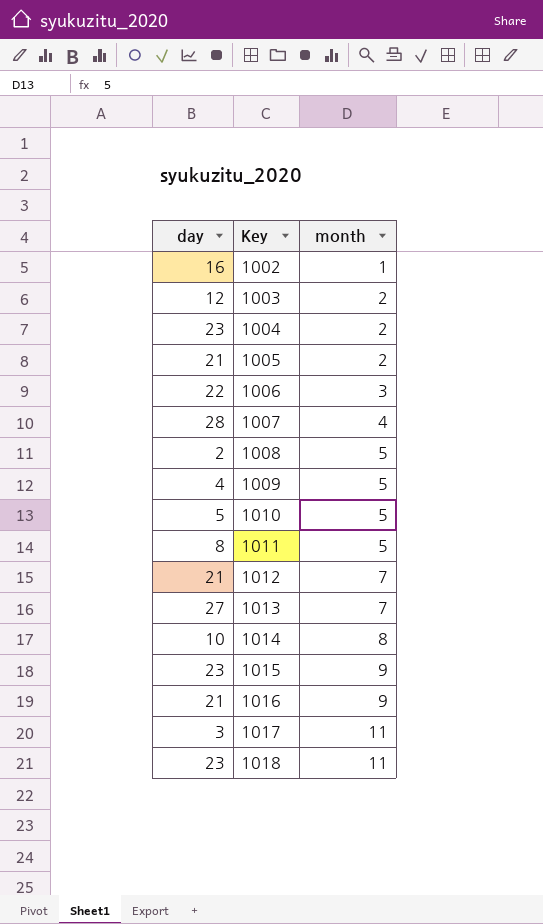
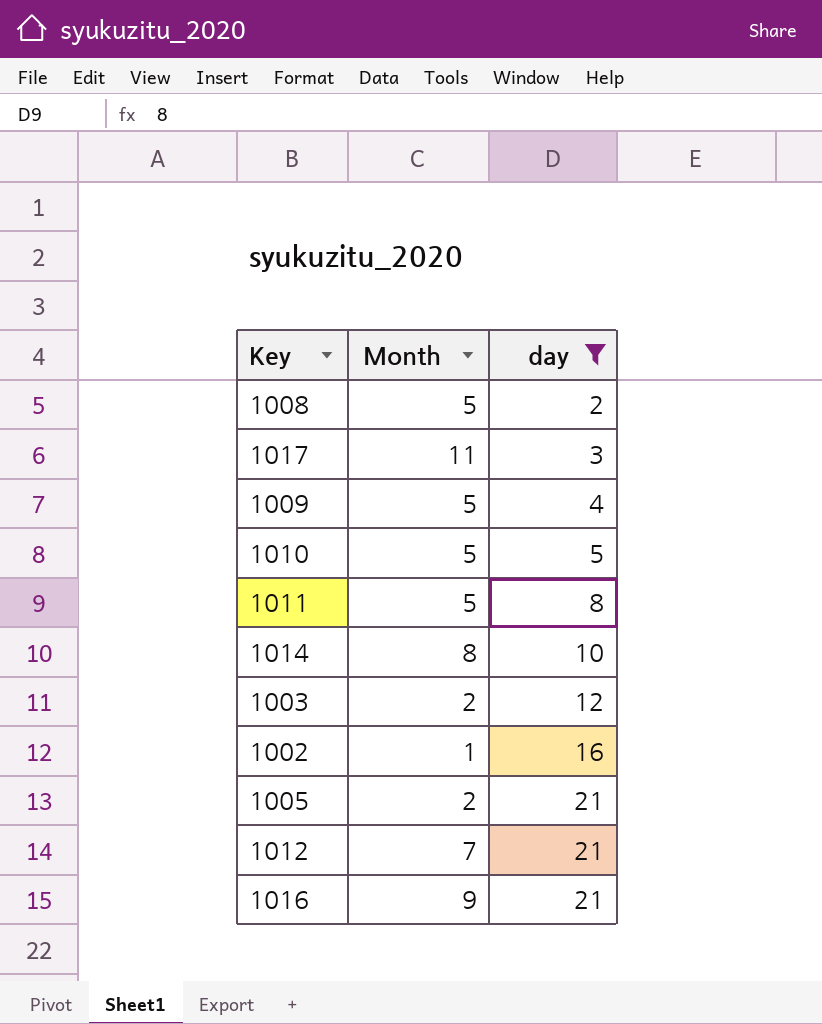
filter: none -> day <= 21
row order: Key ascending -> day ascending
column name: month -> Month
column day | position: 1 -> 3

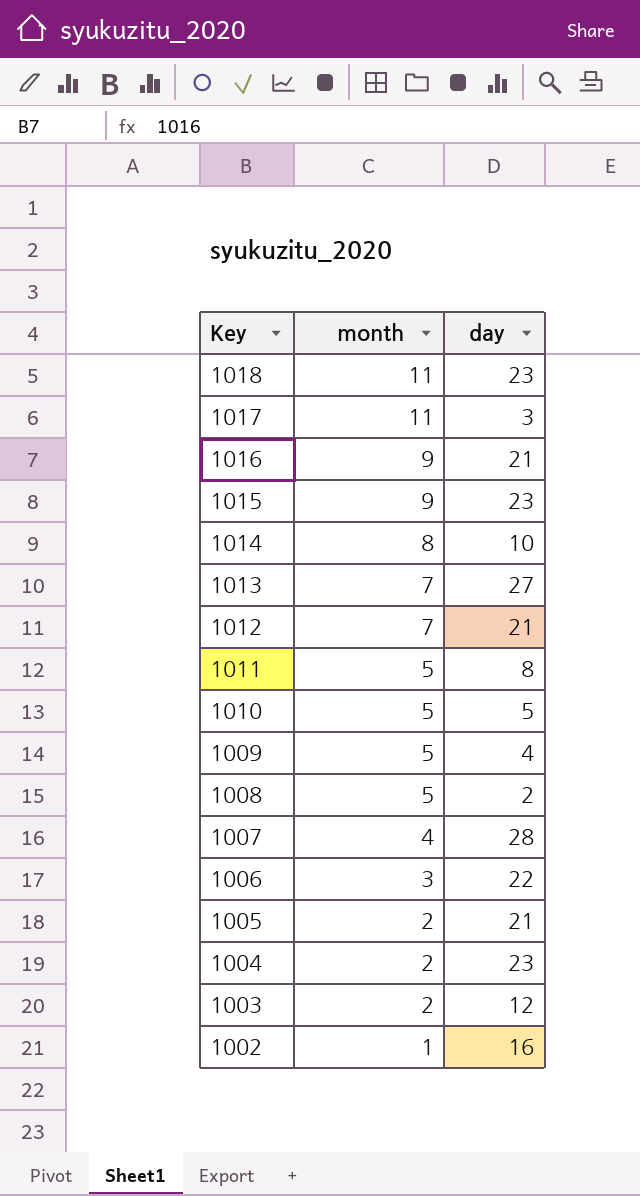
filter: day <= 21 -> none
row order: day ascending -> Key descending
column name: Month -> month

